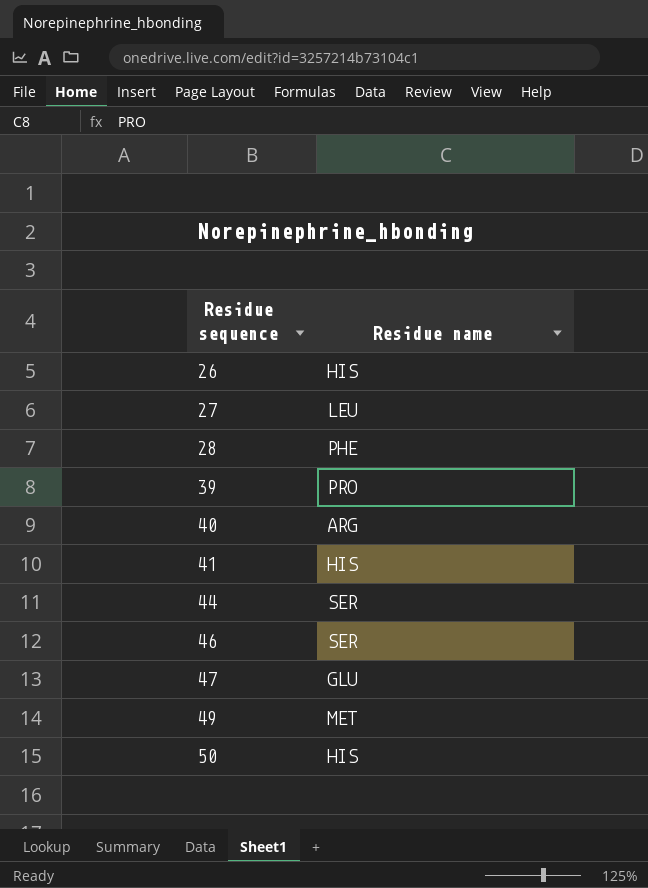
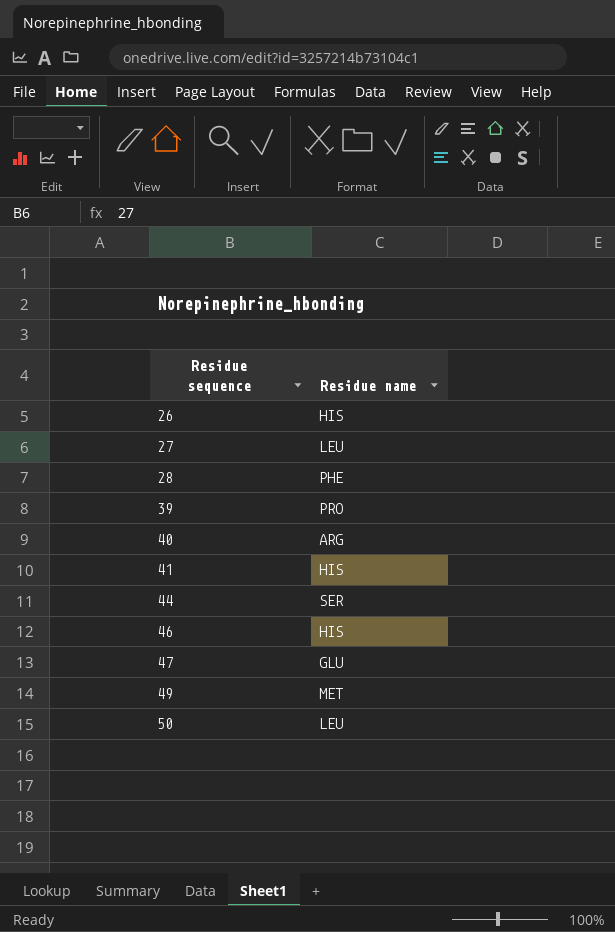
46 | Residue name: SER -> HIS
50 | Residue name: HIS -> LEU

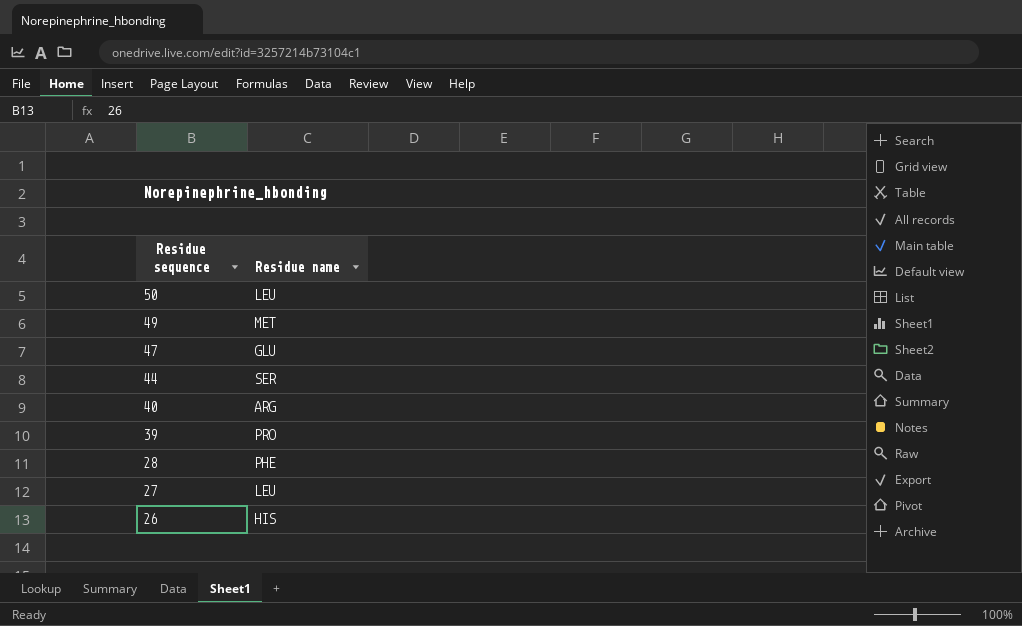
row order: Residue sequence ascending -> Residue sequence descending
row 41: HIS -> none
row 46: HIS -> none

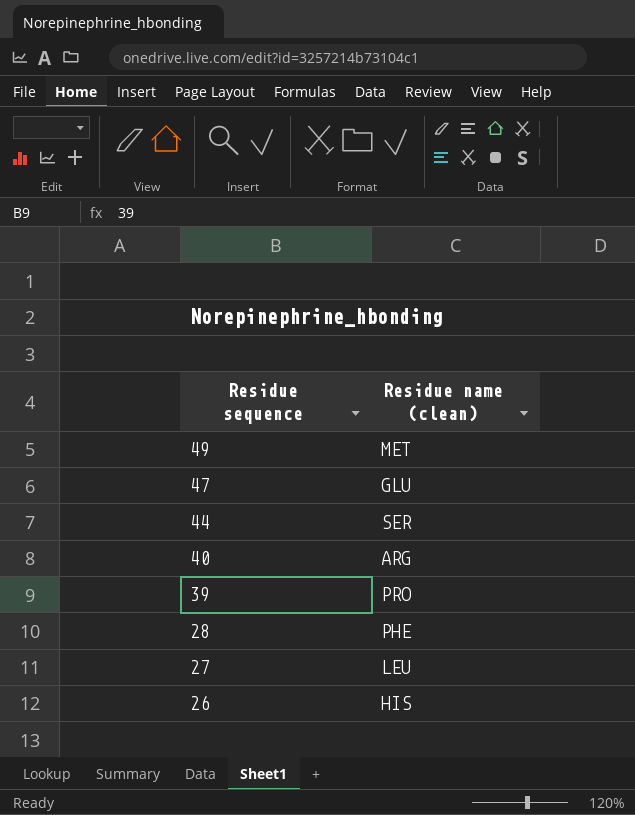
column name: Residue name -> Residue name (clean)
row 50: LEU -> none

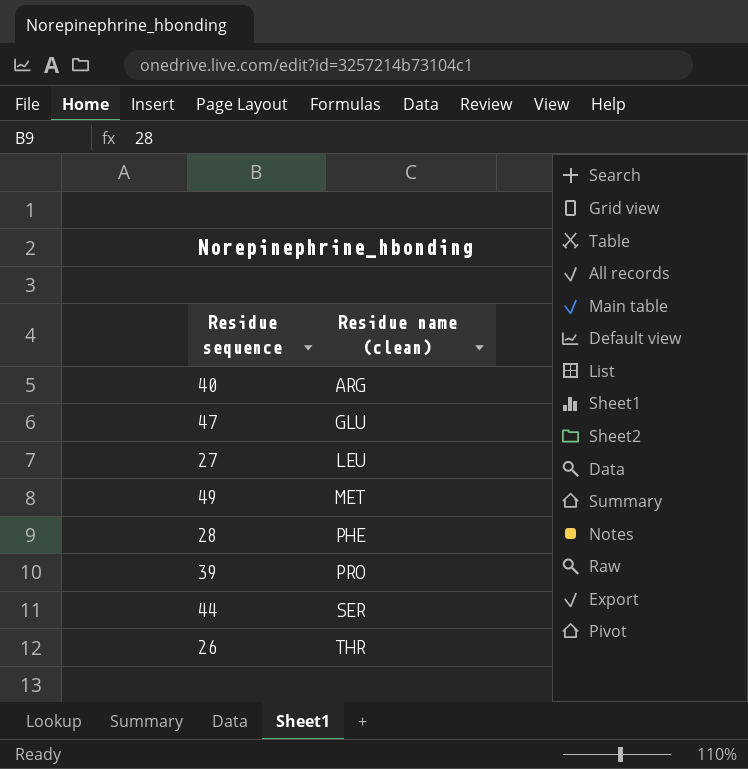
row order: Residue sequence descending -> Residue name (clean) ascending
26 | Residue name (clean): HIS -> THR

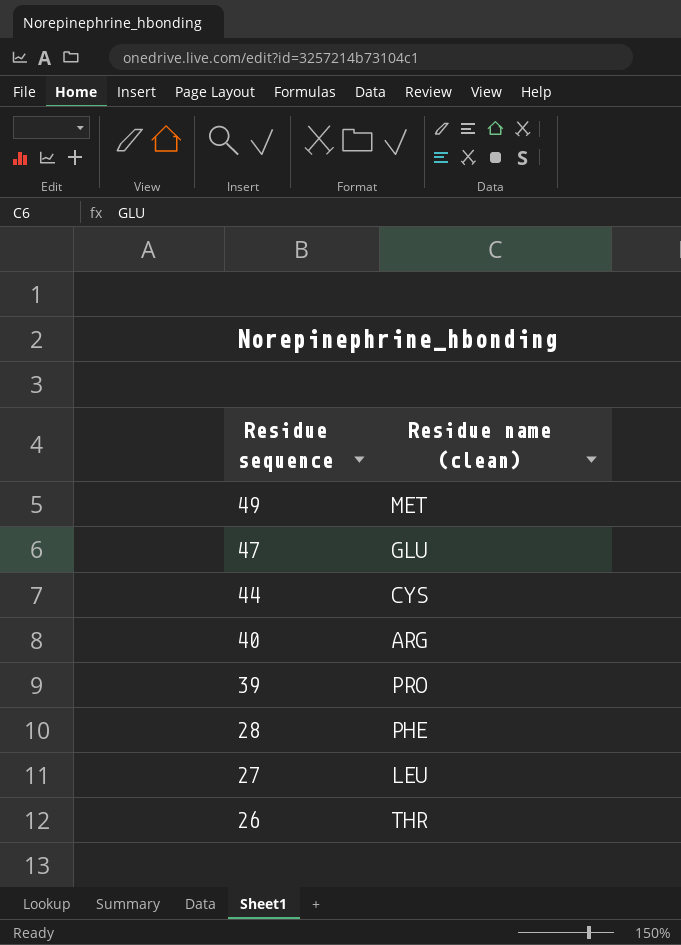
row order: Residue name (clean) ascending -> Residue sequence descending
44 | Residue name (clean): SER -> CYS

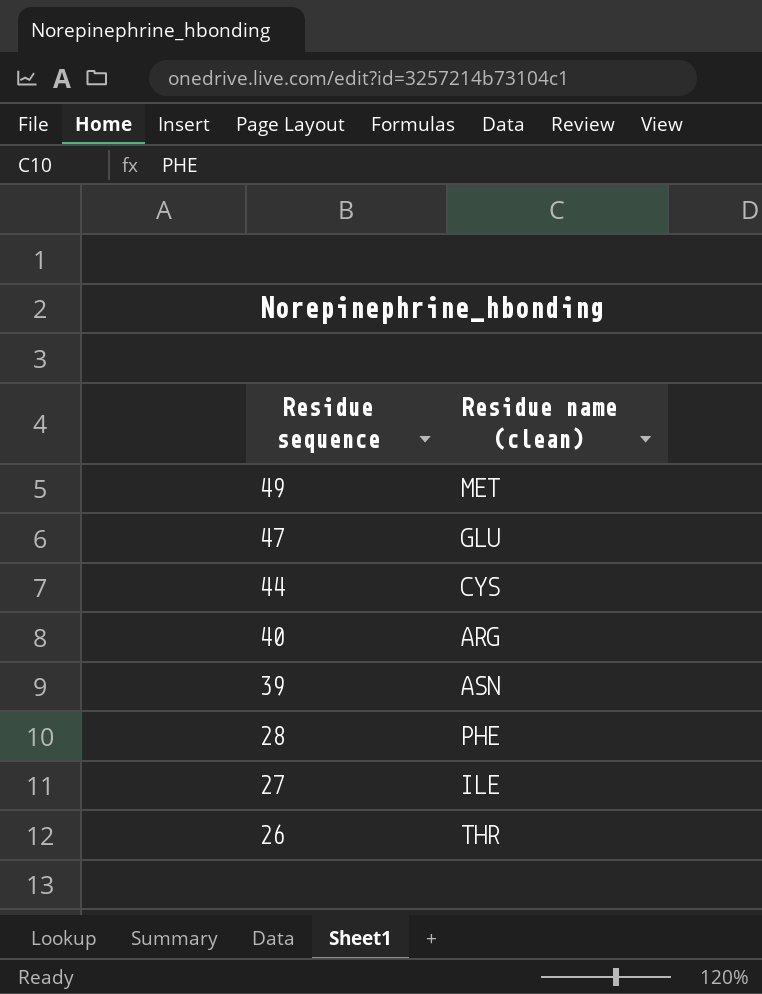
39 | Residue name (clean): PRO -> ASN
27 | Residue name (clean): LEU -> ILE

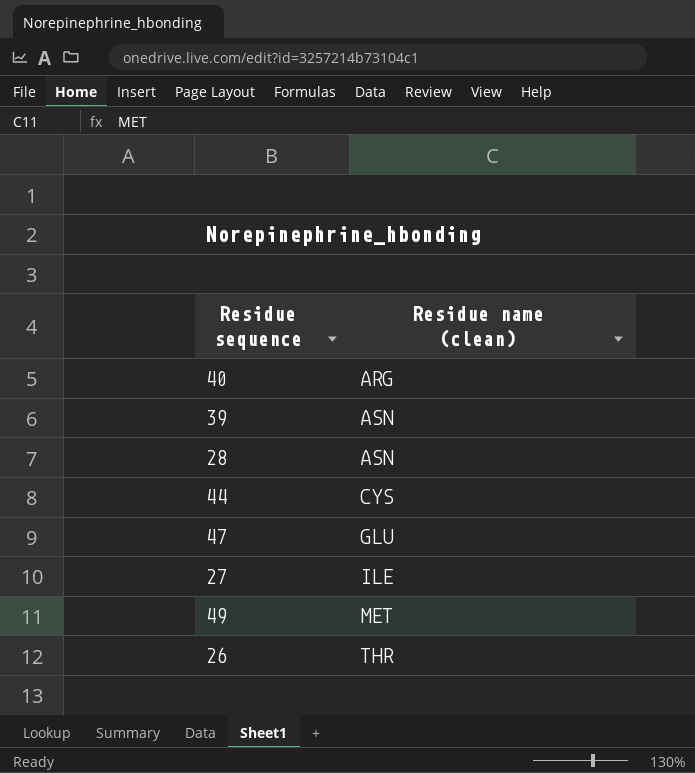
row order: Residue sequence descending -> Residue name (clean) ascending
28 | Residue name (clean): PHE -> ASN

